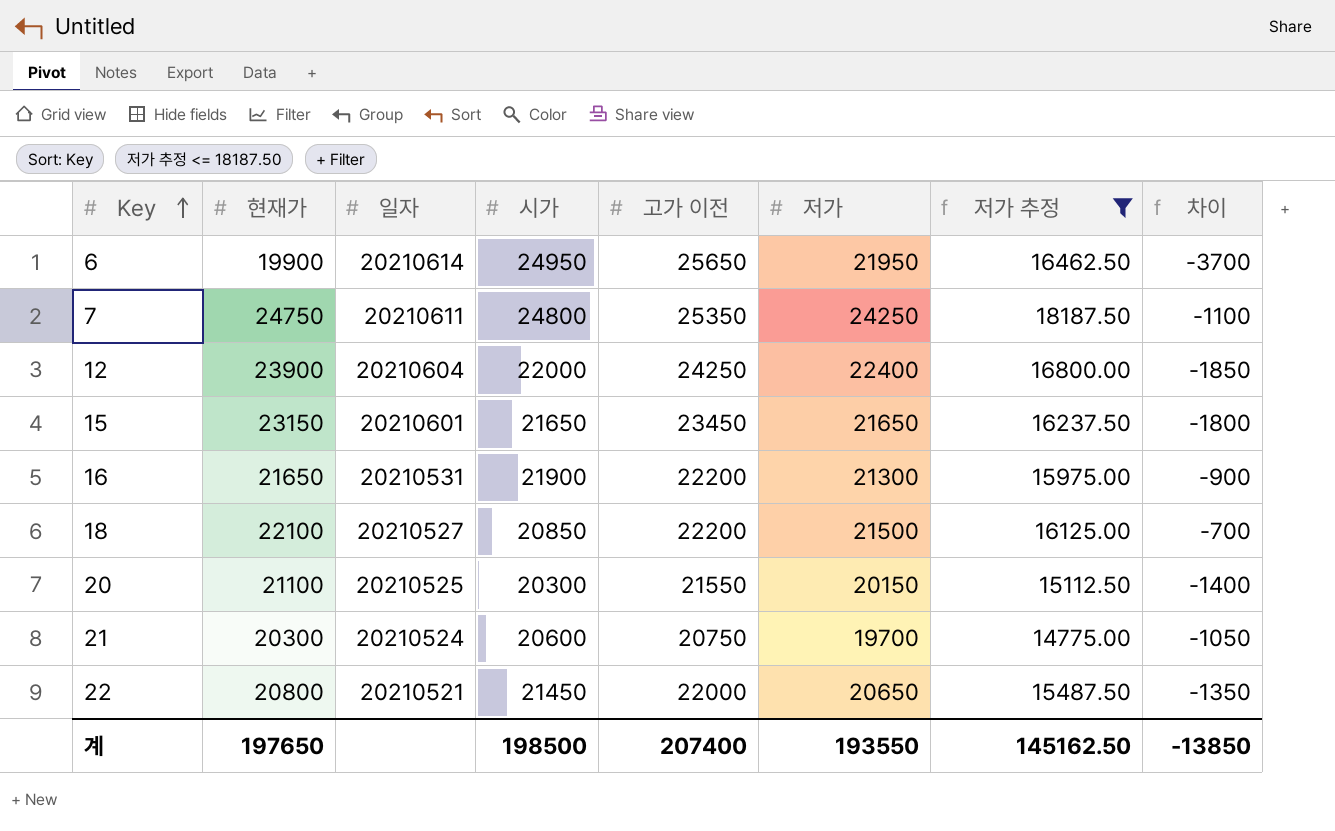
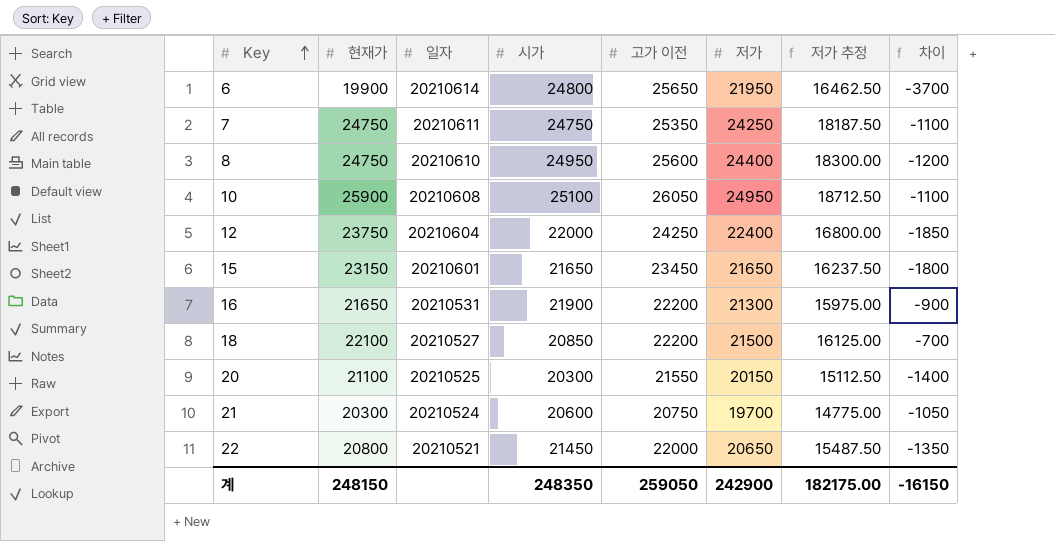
filter: 저가 추정 <= 18187.50 -> none
6 | 시가: 24950 -> 24800
7 | 시가: 24800 -> 24750
12 | 현재가: 23900 -> 23750
계 | 현재가: 197650 -> 248150
계 | 시가: 198500 -> 248350
계 | 고가 이전: 207400 -> 259050
계 | 저가: 193550 -> 242900
계 | 저가 추정: 145162.50 -> 182175.00
계 | 차이: -13850 -> -16150

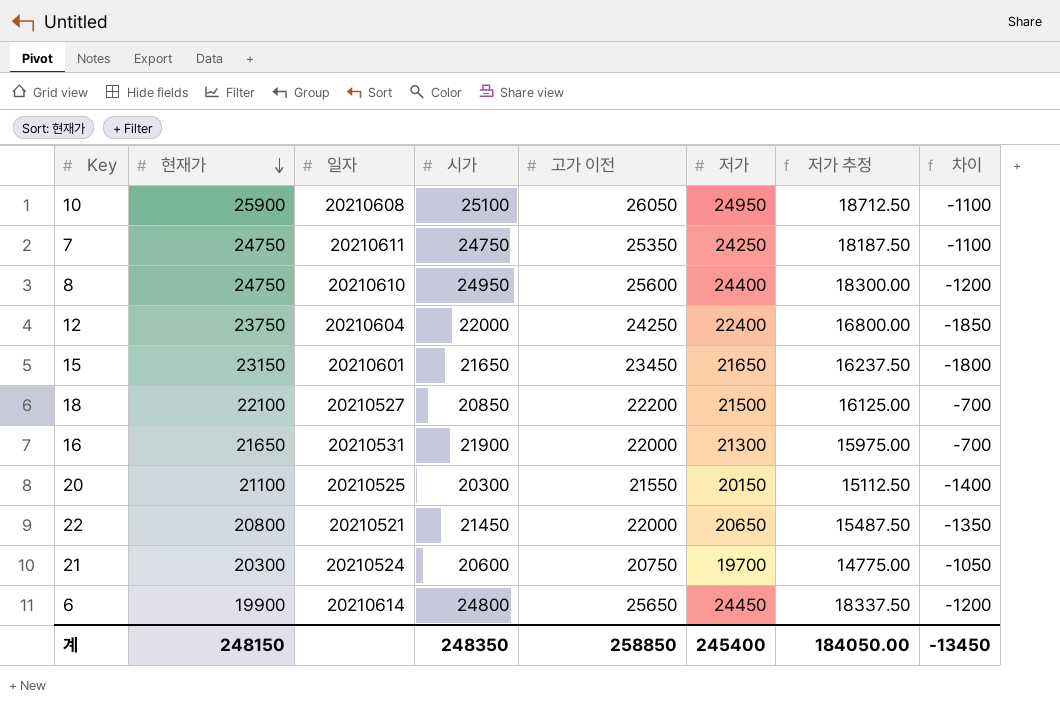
row order: Key ascending -> 현재가 descending
16 | 고가 이전: 22200 -> 22000
16 | 차이: -900 -> -700
6 | 저가: 21950 -> 24450
6 | 저가 추정: 16462.50 -> 18337.50
6 | 차이: -3700 -> -1200
계 | 고가 이전: 259050 -> 258850
계 | 저가: 242900 -> 245400
계 | 저가 추정: 182175.00 -> 184050.00
계 | 차이: -16150 -> -13450

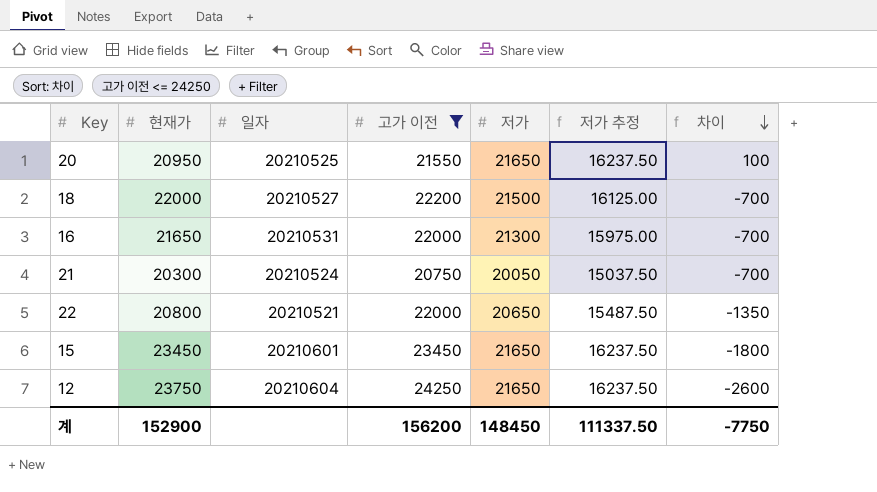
filter: none -> 고가 이전 <= 24250
row order: 현재가 descending -> 차이 descending
column 시가 | position: 4 -> none
20 | 현재가: 21100 -> 20950
20 | 저가: 20150 -> 21650
20 | 저가 추정: 15112.50 -> 16237.50
20 | 차이: -1400 -> 100
18 | 현재가: 22100 -> 22000
21 | 저가: 19700 -> 20050
21 | 저가 추정: 14775.00 -> 15037.50
21 | 차이: -1050 -> -700
15 | 현재가: 23150 -> 23450
12 | 저가: 22400 -> 21650
12 | 저가 추정: 16800.00 -> 16237.50
12 | 차이: -1850 -> -2600
계 | 현재가: 248150 -> 152900
계 | 고가 이전: 258850 -> 156200
계 | 저가: 245400 -> 148450
계 | 저가 추정: 184050.00 -> 111337.50
계 | 차이: -13450 -> -7750

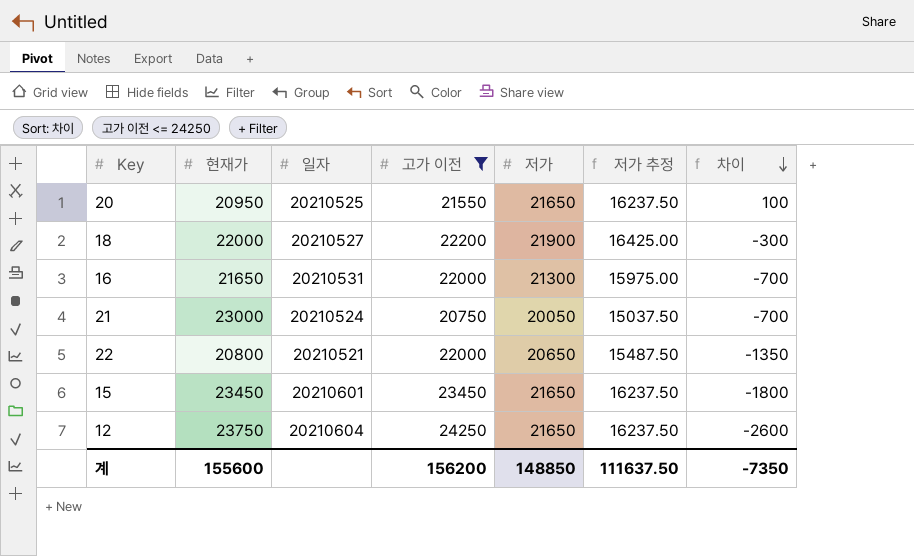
18 | 저가: 21500 -> 21900
18 | 저가 추정: 16125.00 -> 16425.00
18 | 차이: -700 -> -300
21 | 현재가: 20300 -> 23000
계 | 현재가: 152900 -> 155600
계 | 저가: 148450 -> 148850
계 | 저가 추정: 111337.50 -> 111637.50
계 | 차이: -7750 -> -7350

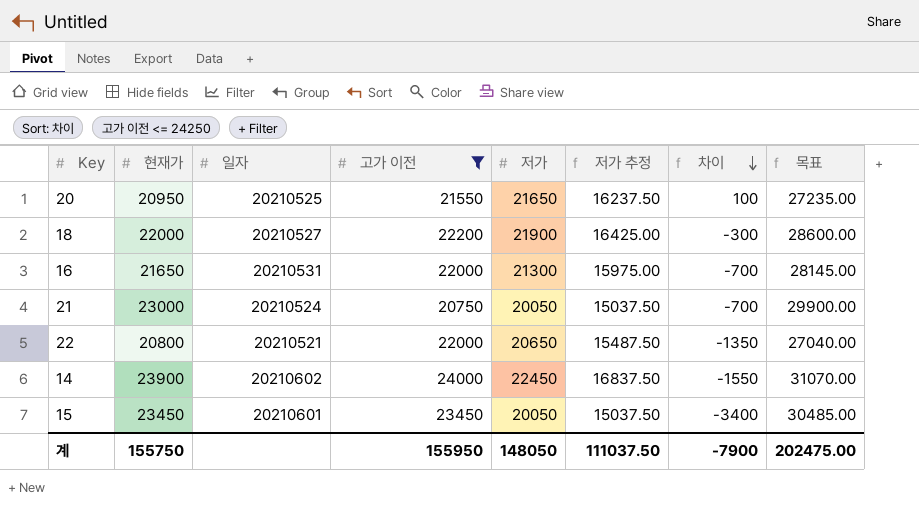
column 목표 | formula: none -> [현재가] * 1.3
row 12: 23750 | 20210604 | 24250 | 21650 | 16237.50 | -2600 -> none
row 14: none -> 23900 | 20210602 | 24000 | 22450 | 16837.50 | -1550 | 31070.00
15 | 저가: 21650 -> 20050
15 | 저가 추정: 16237.50 -> 15037.50
15 | 차이: -1800 -> -3400
계 | 현재가: 155600 -> 155750
계 | 고가 이전: 156200 -> 155950
계 | 저가: 148850 -> 148050
계 | 저가 추정: 111637.50 -> 111037.50
계 | 차이: -7350 -> -7900

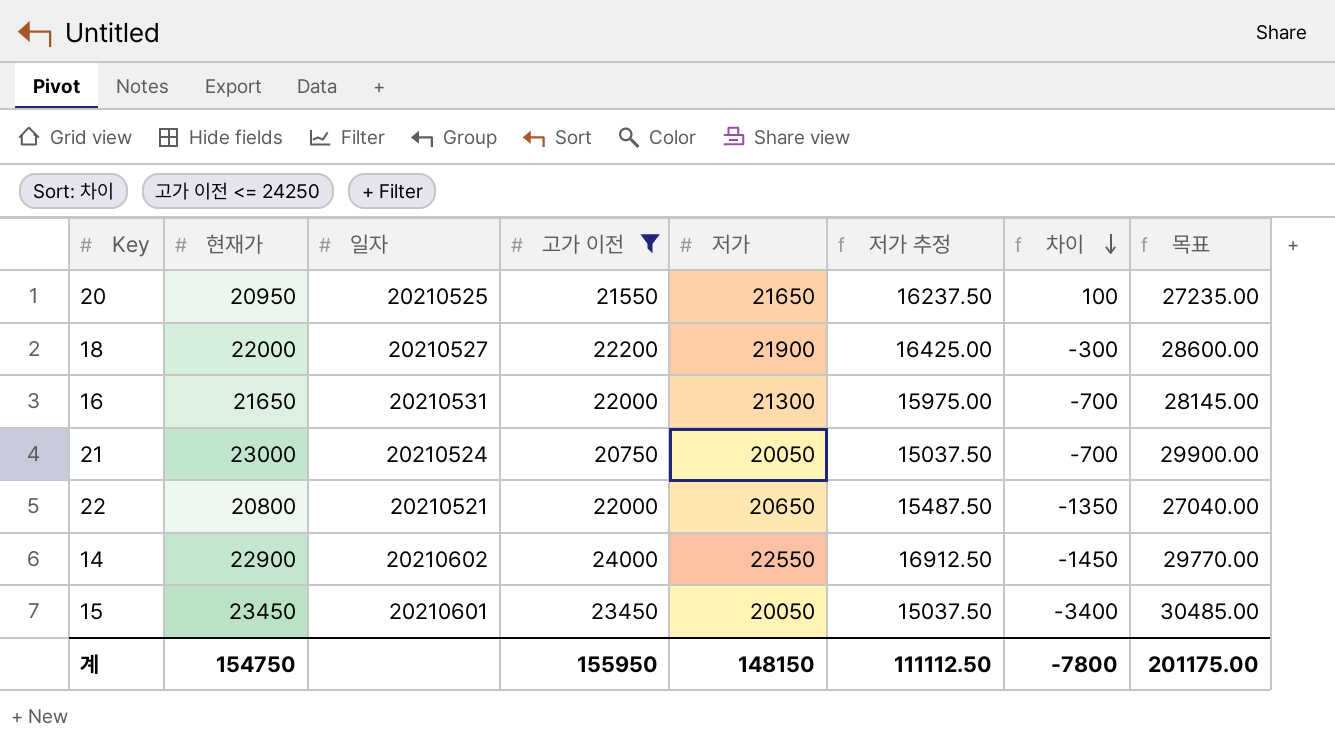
14 | 현재가: 23900 -> 22900
14 | 저가: 22450 -> 22550
14 | 저가 추정: 16837.50 -> 16912.50
14 | 차이: -1550 -> -1450
14 | 목표: 31070.00 -> 29770.00
계 | 현재가: 155750 -> 154750
계 | 저가: 148050 -> 148150
계 | 저가 추정: 111037.50 -> 111112.50
계 | 차이: -7900 -> -7800
계 | 목표: 202475.00 -> 201175.00

